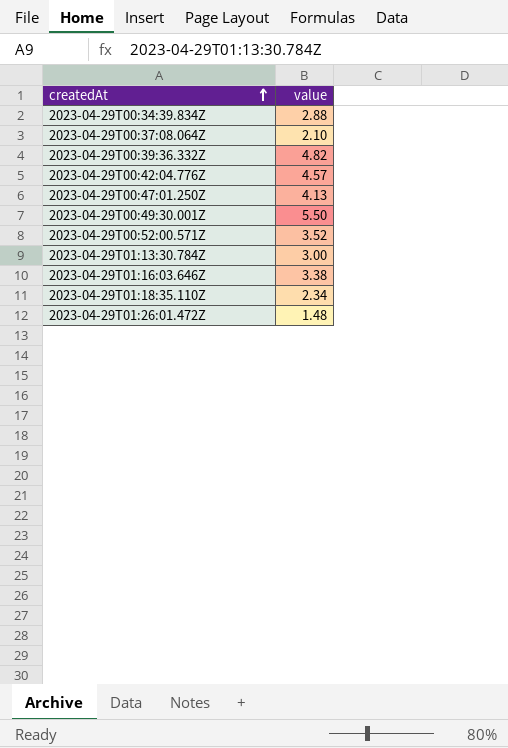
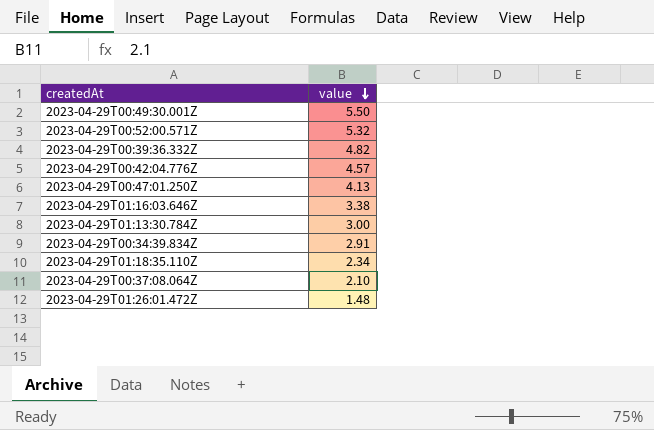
row order: createdAt ascending -> value descending
2023-04-29T00:52:00.571Z | value: 3.52 -> 5.32
2023-04-29T00:34:39.834Z | value: 2.88 -> 2.91

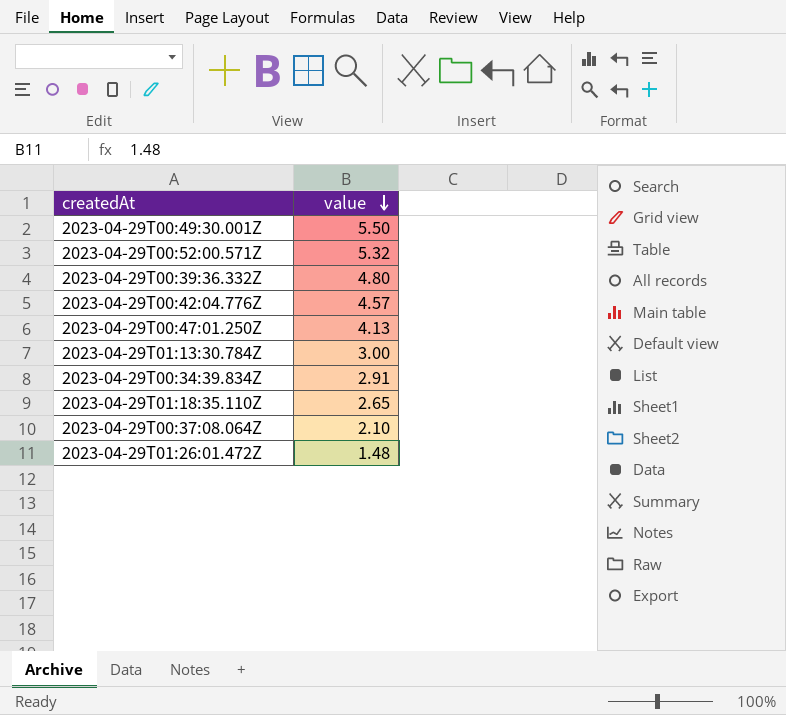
row 2023-04-29T01:16:03.646Z: 3.38 -> none
2023-04-29T00:39:36.332Z | value: 4.82 -> 4.80
2023-04-29T01:18:35.110Z | value: 2.34 -> 2.65

